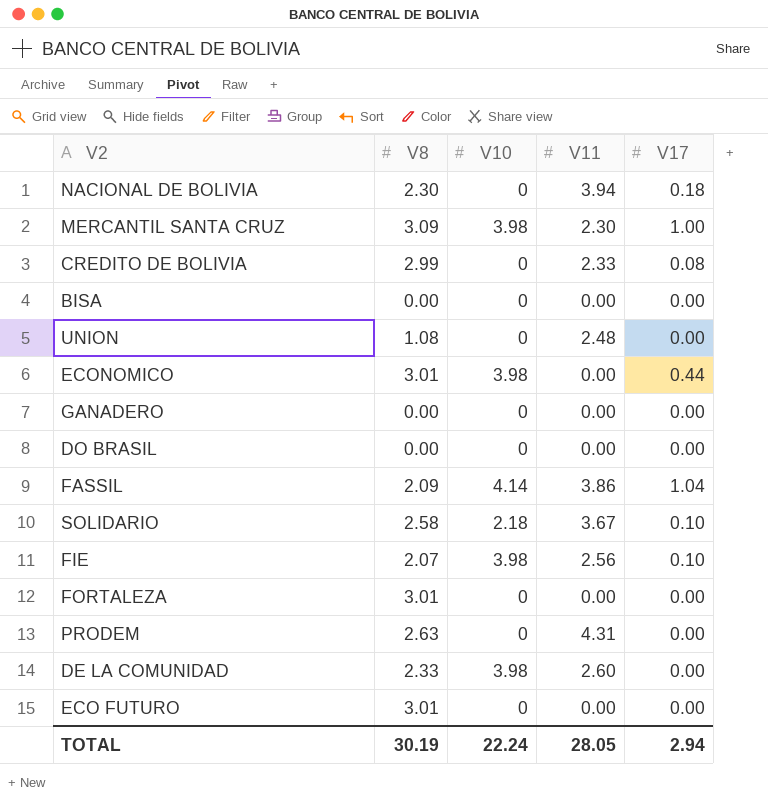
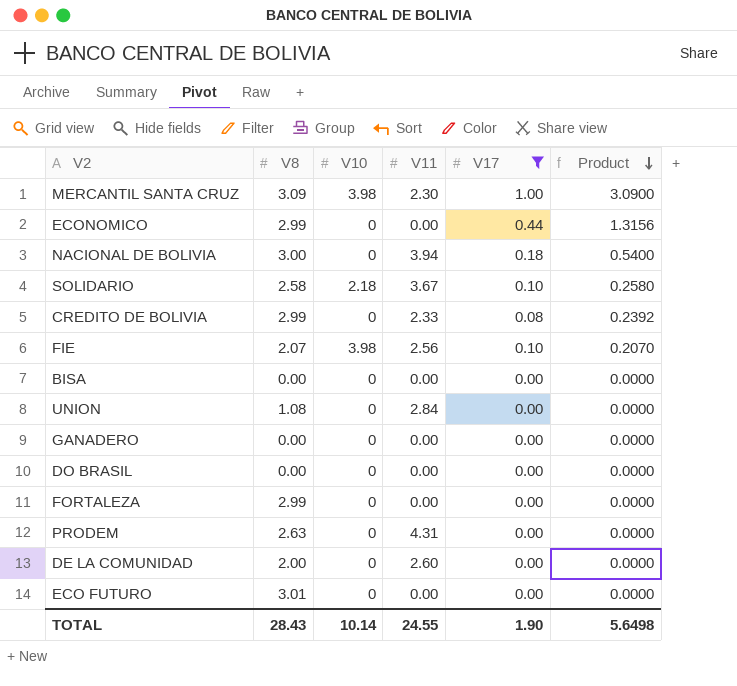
filter: none -> V17 != 1.04
row order: none -> Product descending
column Product | formula: none -> [V8] * [V17]
ECONOMICO | V8: 3.01 -> 2.99
ECONOMICO | V10: 3.98 -> 0
NACIONAL DE BOLIVIA | V8: 2.30 -> 3.00
UNION | V11: 2.48 -> 2.84
FORTALEZA | V8: 3.01 -> 2.99
DE LA COMUNIDAD | V8: 2.33 -> 2.00
DE LA COMUNIDAD | V10: 3.98 -> 0
TOTAL | V8: 30.19 -> 28.43
TOTAL | V10: 22.24 -> 10.14
TOTAL | V11: 28.05 -> 24.55
TOTAL | V17: 2.94 -> 1.90

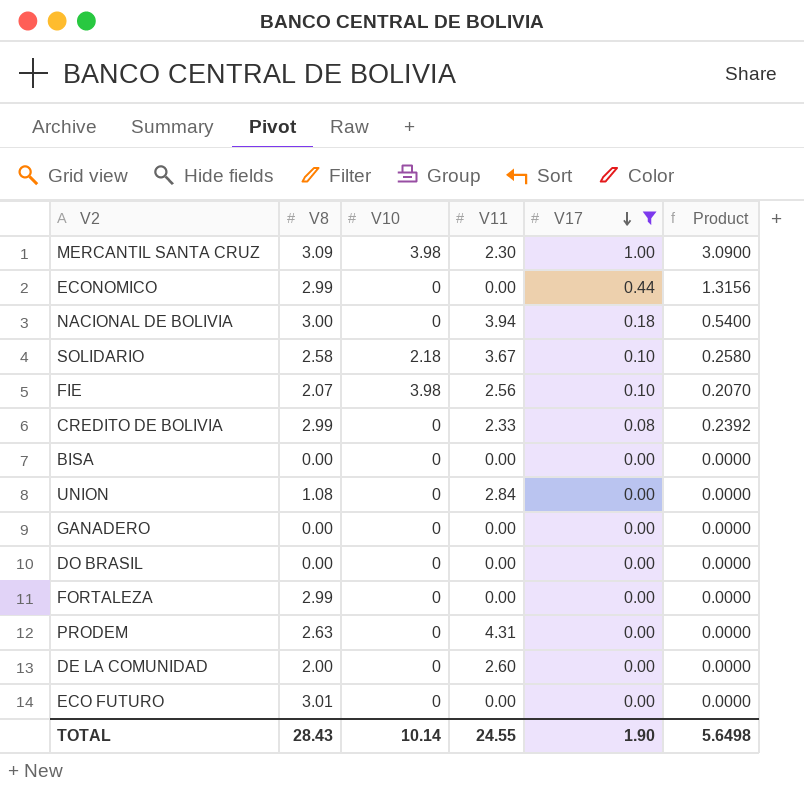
row order: Product descending -> V17 descending

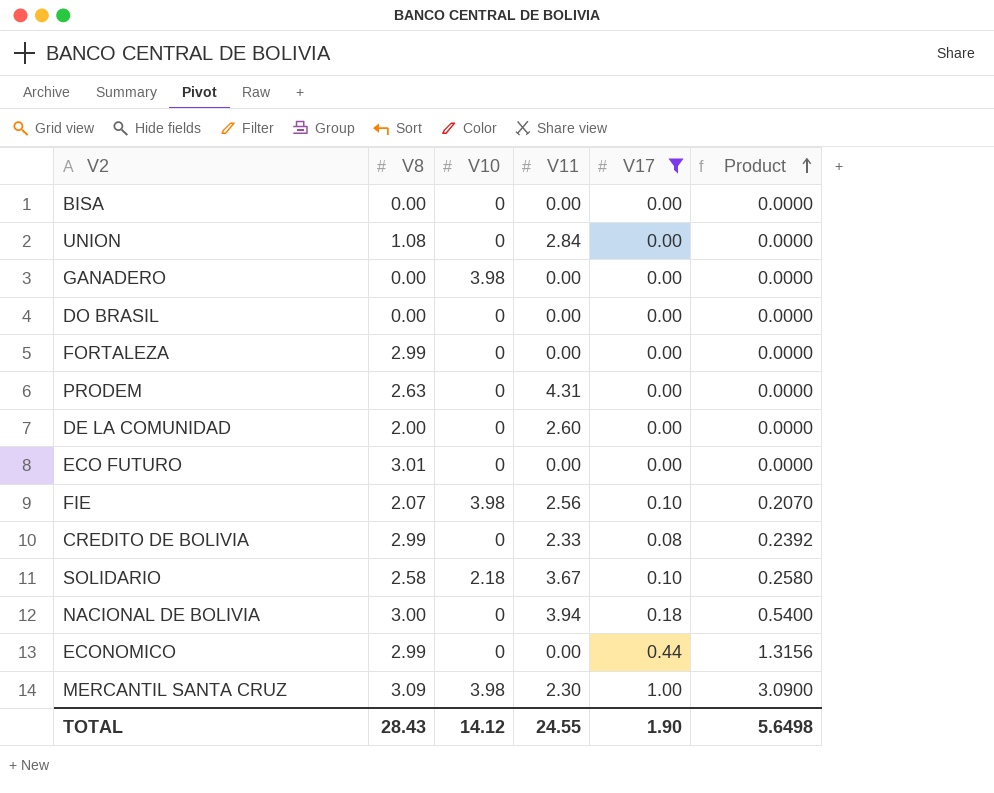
row order: V17 descending -> Product ascending
GANADERO | V10: 0 -> 3.98
TOTAL | V10: 10.14 -> 14.12

